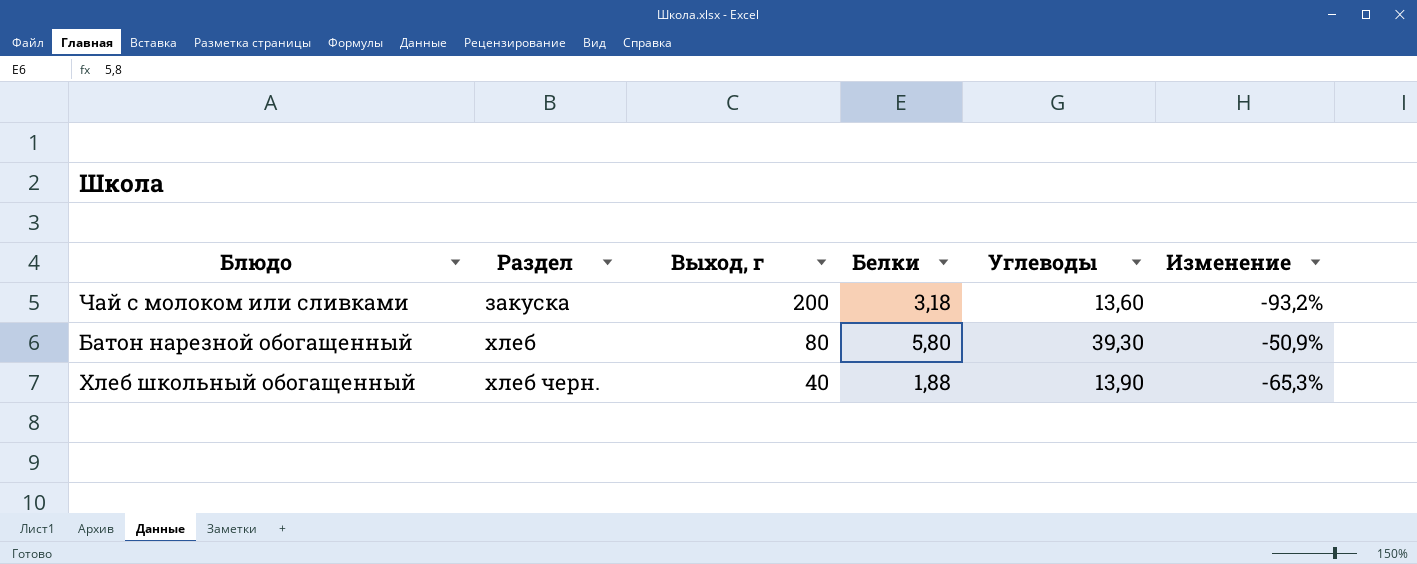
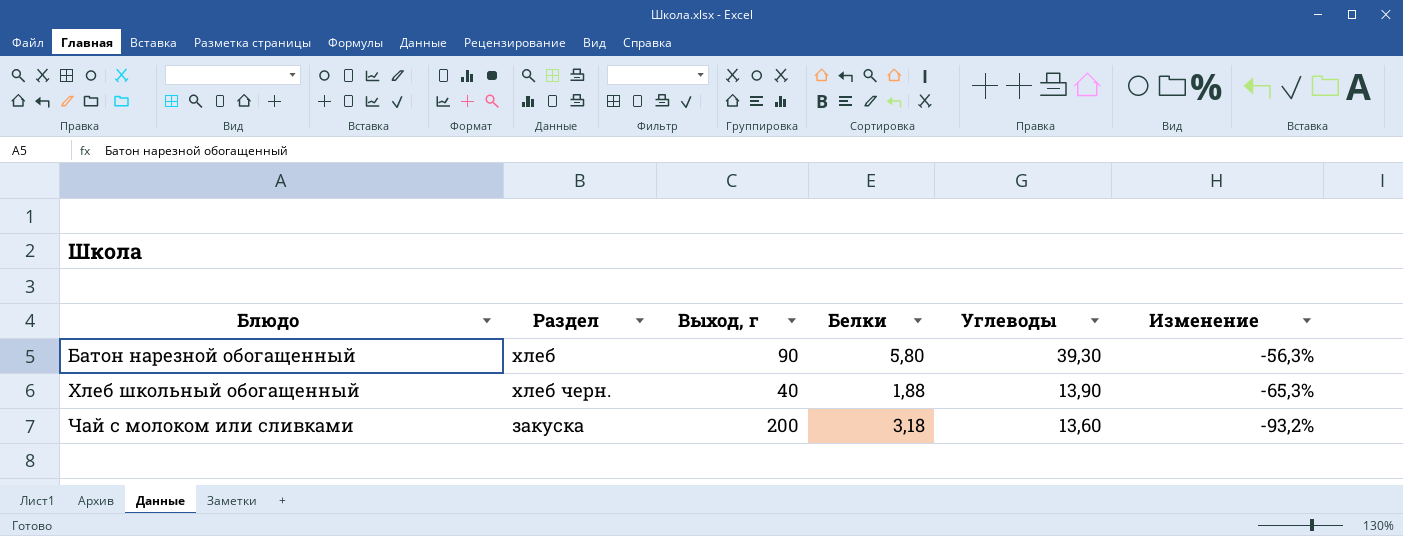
row order: Раздел ascending -> Блюдо ascending
Батон нарезной обогащенный | Выход, г: 80 -> 90
Батон нарезной обогащенный | Изменение: -50,9% -> -56,3%

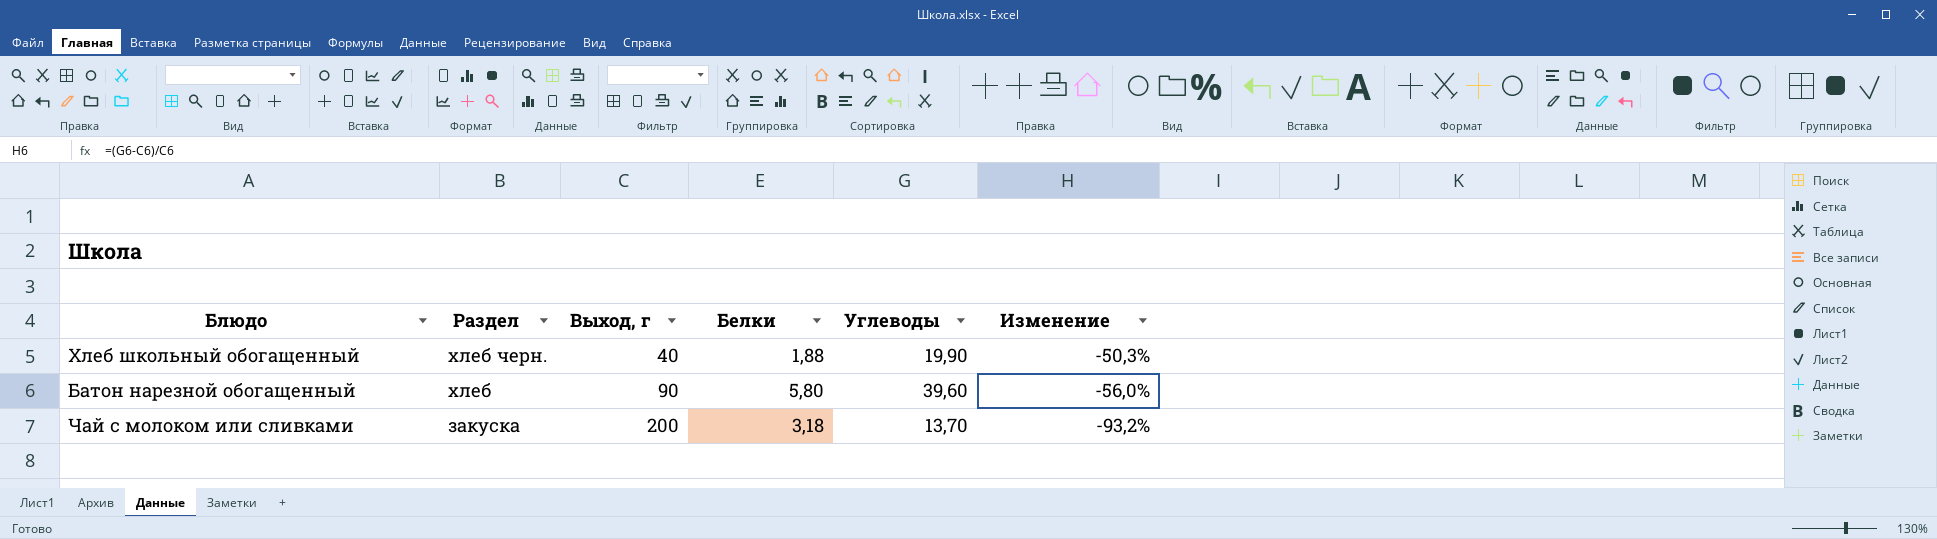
row order: Блюдо ascending -> Раздел descending
Хлеб школьный обогащенный | Углеводы: 13,90 -> 19,90
Хлеб школьный обогащенный | Изменение: -65,3% -> -50,3%
Батон нарезной обогащенный | Углеводы: 39,30 -> 39,60
Батон нарезной обогащенный | Изменение: -56,3% -> -56,0%
Чай с молоком или сливками | Углеводы: 13,60 -> 13,70

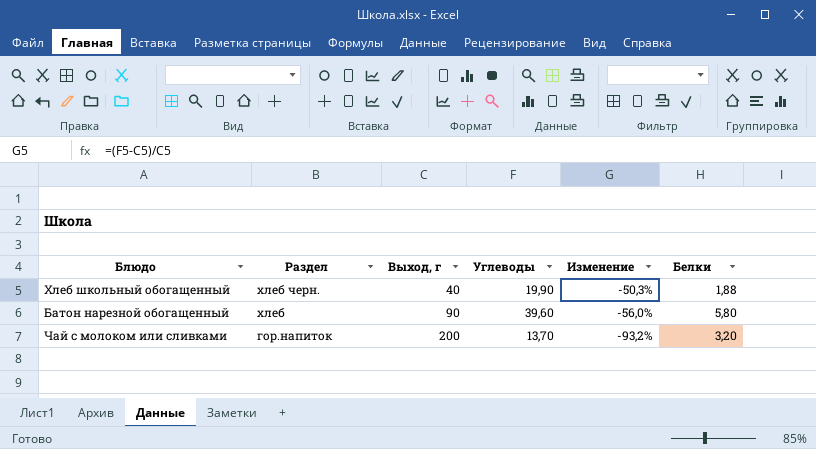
column Белки | position: 4 -> 6
Чай с молоком или сливками | Раздел: закуска -> гор.напиток
Чай с молоком или сливками | Белки: 3,18 -> 3,20

